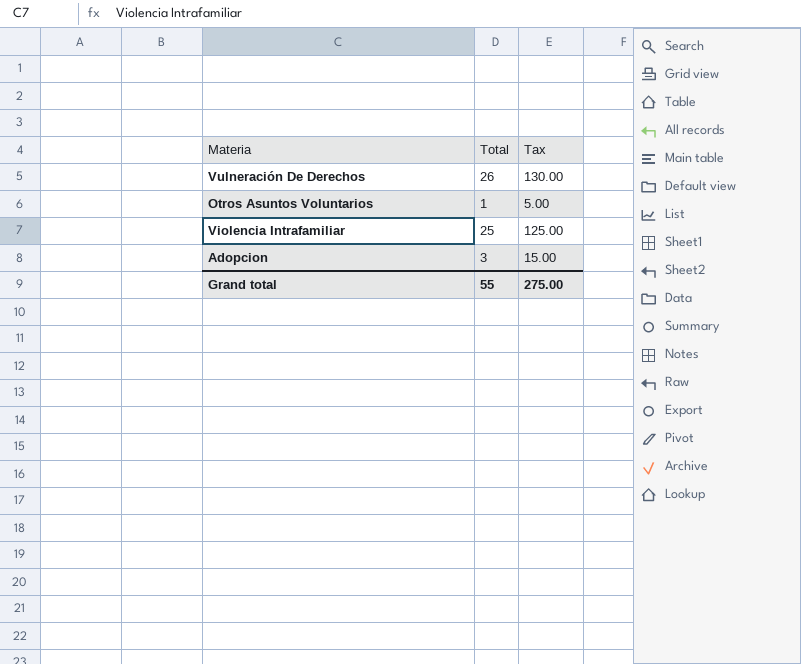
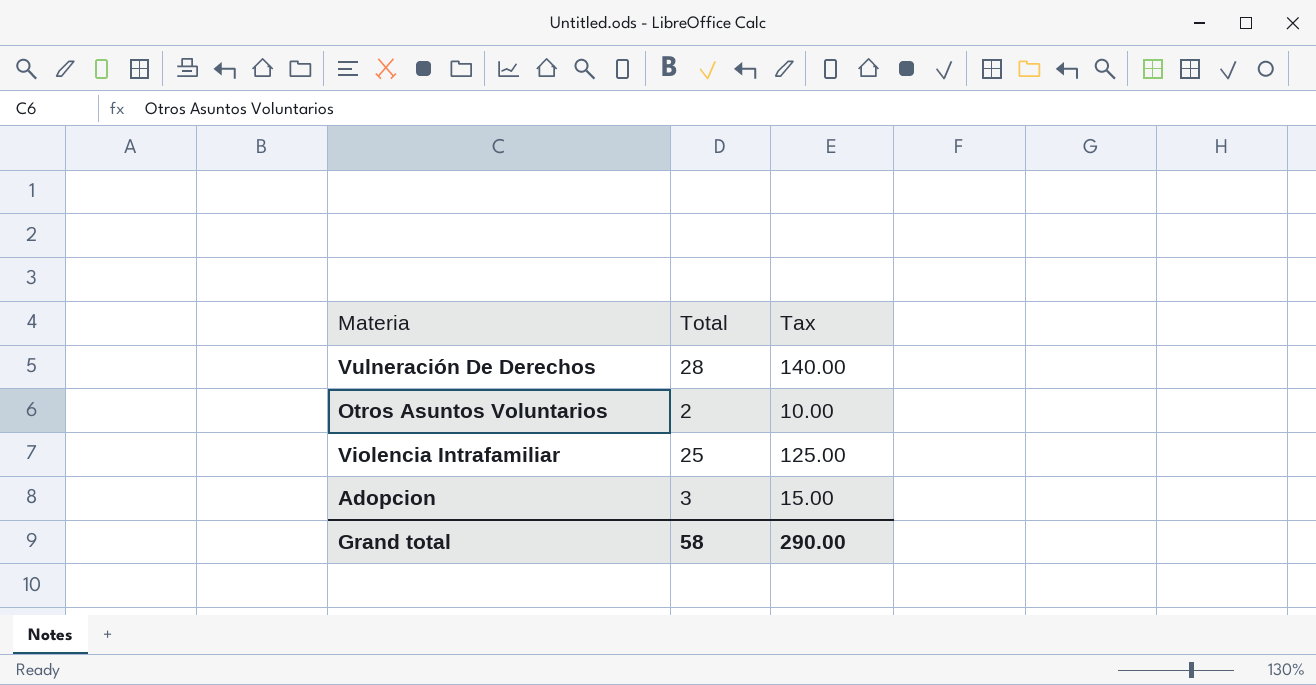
Vulneración De Derechos | Total: 26 -> 28
Vulneración De Derechos | Tax: 130.00 -> 140.00
Otros Asuntos Voluntarios | Total: 1 -> 2
Otros Asuntos Voluntarios | Tax: 5.00 -> 10.00
Grand total | Total: 55 -> 58
Grand total | Tax: 275.00 -> 290.00

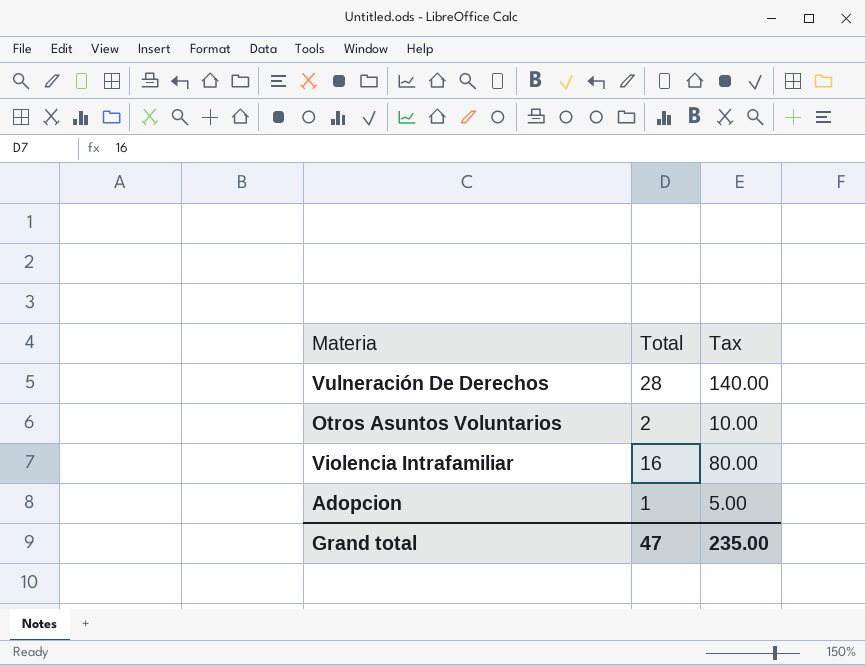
Violencia Intrafamiliar | Total: 25 -> 16
Violencia Intrafamiliar | Tax: 125.00 -> 80.00
Adopcion | Total: 3 -> 1
Adopcion | Tax: 15.00 -> 5.00
Grand total | Total: 58 -> 47
Grand total | Tax: 290.00 -> 235.00

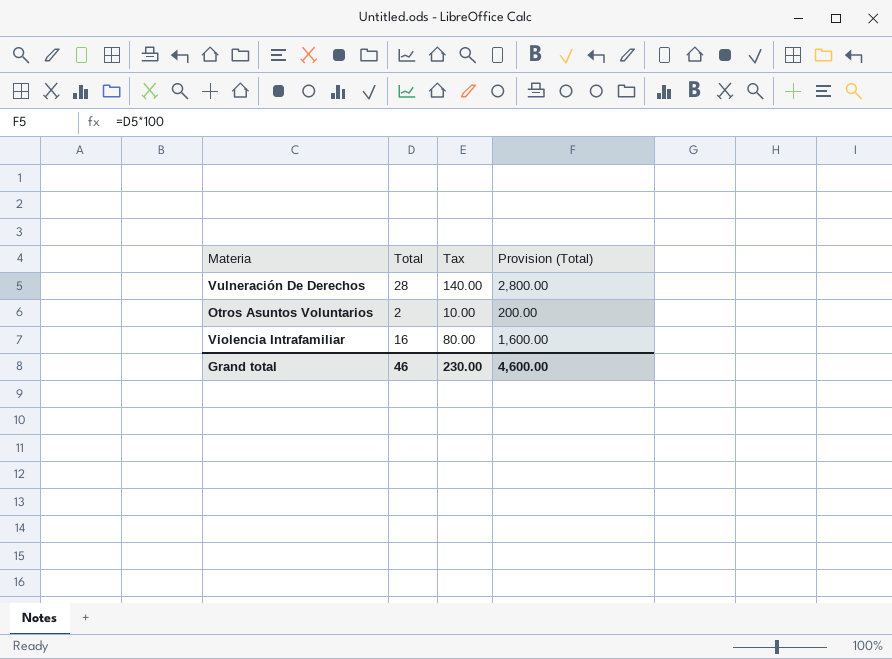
column Provision (Total) | formula: none -> [Total] * 100
row Adopcion: 1 | 5.00 -> none
Grand total | Total: 47 -> 46
Grand total | Tax: 235.00 -> 230.00

